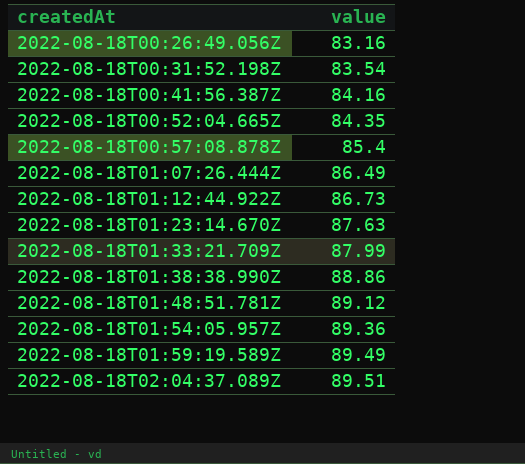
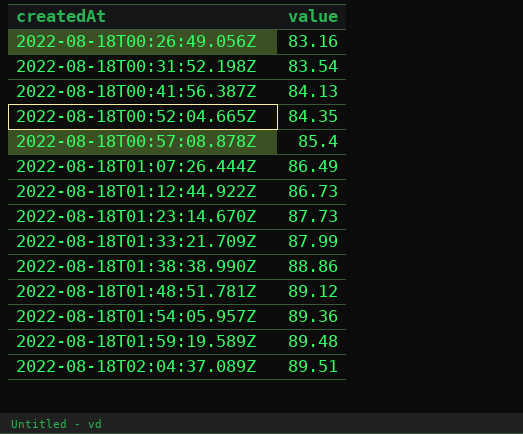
2022-08-18T00:41:56.387Z | value: 84.16 -> 84.13
2022-08-18T01:23:14.670Z | value: 87.63 -> 87.73
2022-08-18T01:59:19.589Z | value: 89.49 -> 89.48

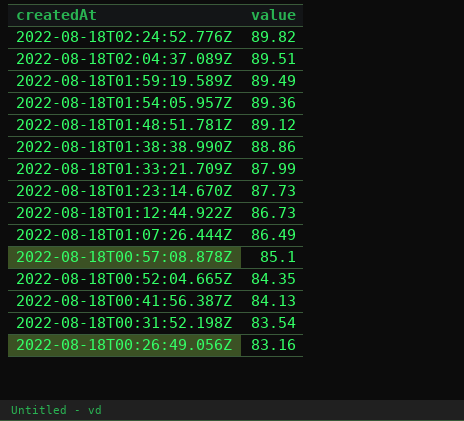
row order: createdAt ascending -> createdAt descending
row 2022-08-18T02:24:52.776Z: none -> 89.82
2022-08-18T01:59:19.589Z | value: 89.48 -> 89.49
2022-08-18T00:57:08.878Z | value: 85.4 -> 85.1

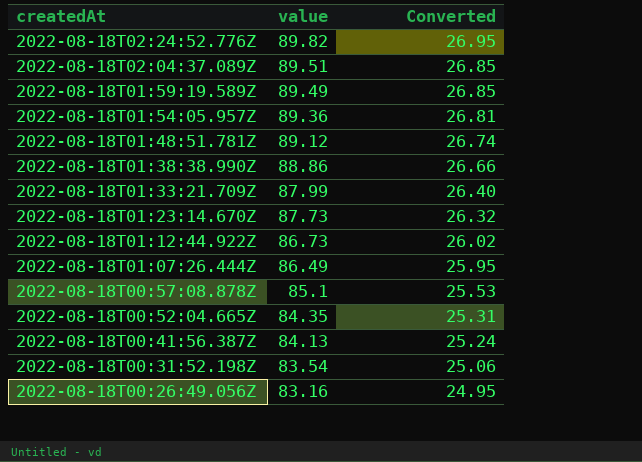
column Converted | formula: none -> [value] * 0.3

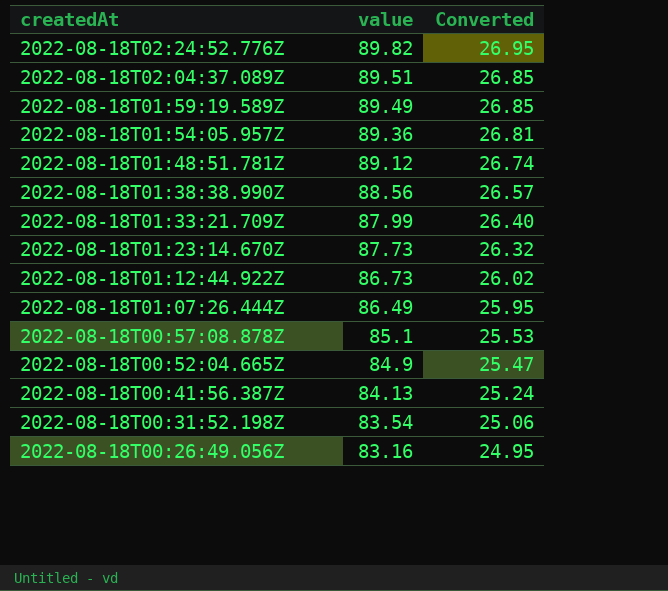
2022-08-18T01:38:38.990Z | value: 88.86 -> 88.56
2022-08-18T01:38:38.990Z | Converted: 26.66 -> 26.57
2022-08-18T00:52:04.665Z | value: 84.35 -> 84.9
2022-08-18T00:52:04.665Z | Converted: 25.31 -> 25.47

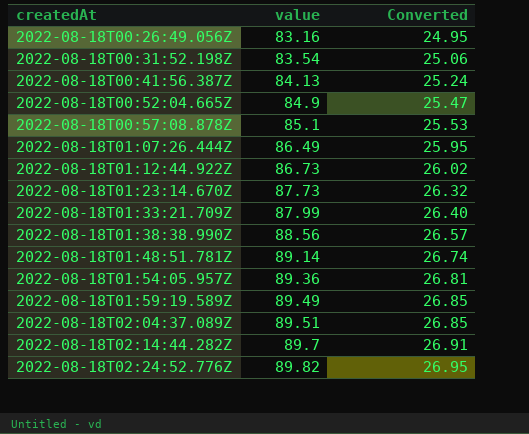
row order: createdAt descending -> createdAt ascending
2022-08-18T01:48:51.781Z | value: 89.12 -> 89.14
row 2022-08-18T02:14:44.282Z: none -> 89.7 | 26.91

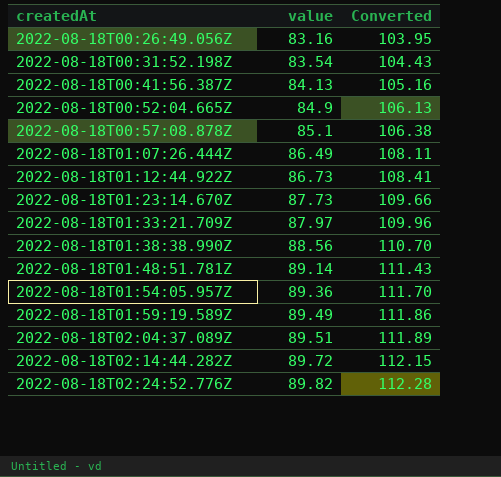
column Converted | formula: [value] * 0.3 -> [value] * 1.25
2022-08-18T01:33:21.709Z | value: 87.99 -> 87.97
2022-08-18T02:14:44.282Z | value: 89.7 -> 89.72

